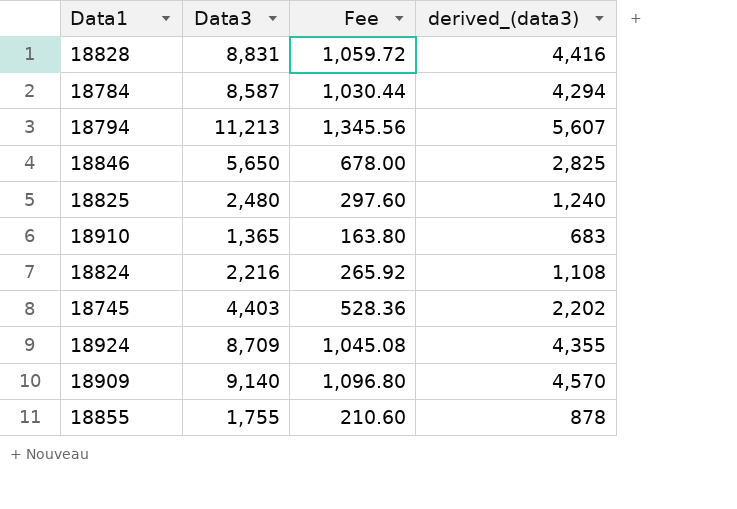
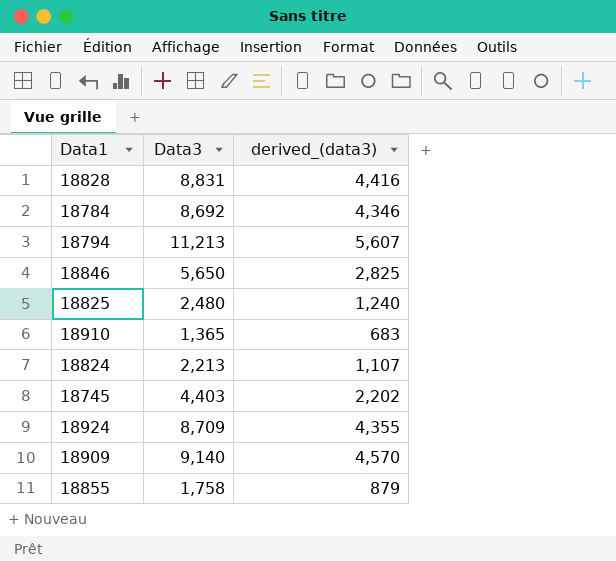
column Fee | formula: [Data3] * 0.12 -> none
18784 | Data3: 8,587 -> 8,692
18784 | derived_(data3): 4,294 -> 4,346
18824 | Data3: 2,216 -> 2,213
18824 | derived_(data3): 1,108 -> 1,107
18855 | Data3: 1,755 -> 1,758
18855 | derived_(data3): 878 -> 879

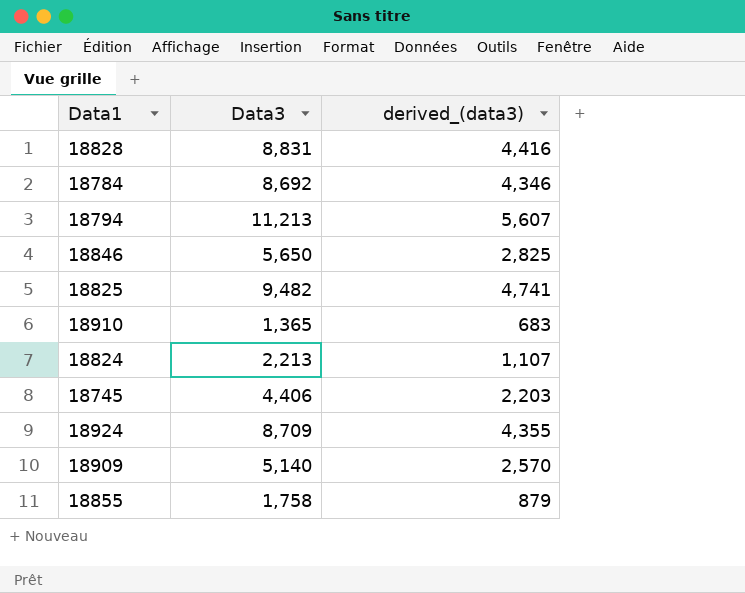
18825 | Data3: 2,480 -> 9,482
18825 | derived_(data3): 1,240 -> 4,741
18745 | Data3: 4,403 -> 4,406
18745 | derived_(data3): 2,202 -> 2,203
18909 | Data3: 9,140 -> 5,140
18909 | derived_(data3): 4,570 -> 2,570

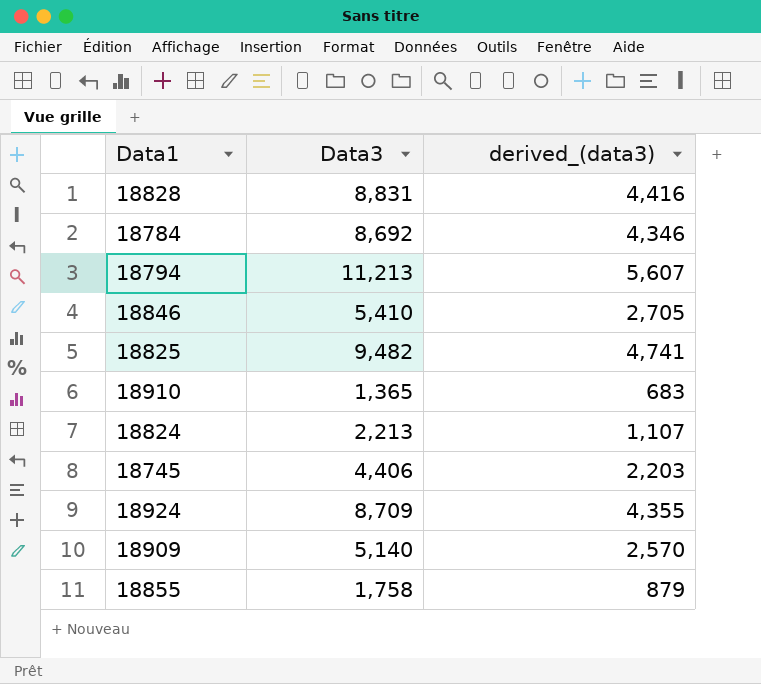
18846 | Data3: 5,650 -> 5,410
18846 | derived_(data3): 2,825 -> 2,705

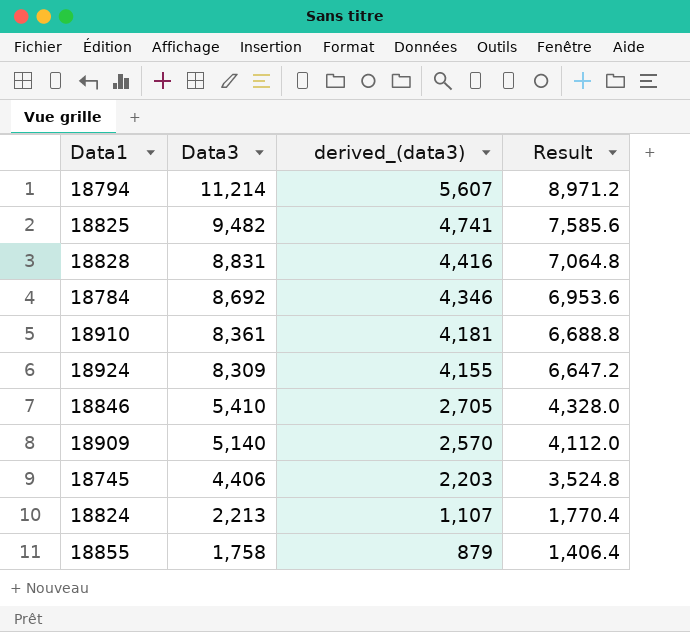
row order: none -> Data3 descending
column Result | formula: none -> [Data3] * 0.8
18794 | Data3: 11,213 -> 11,214
18910 | Data3: 1,365 -> 8,361
18910 | derived_(data3): 683 -> 4,181
18924 | Data3: 8,709 -> 8,309
18924 | derived_(data3): 4,355 -> 4,155

